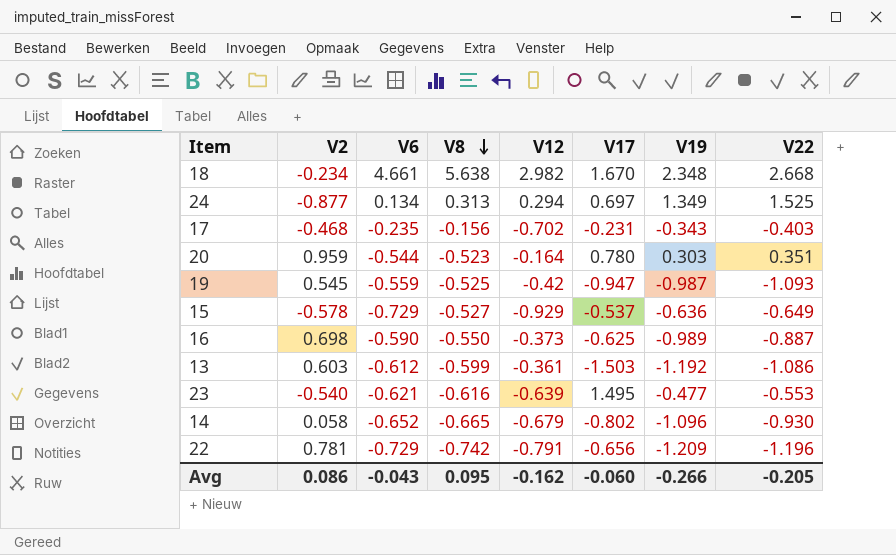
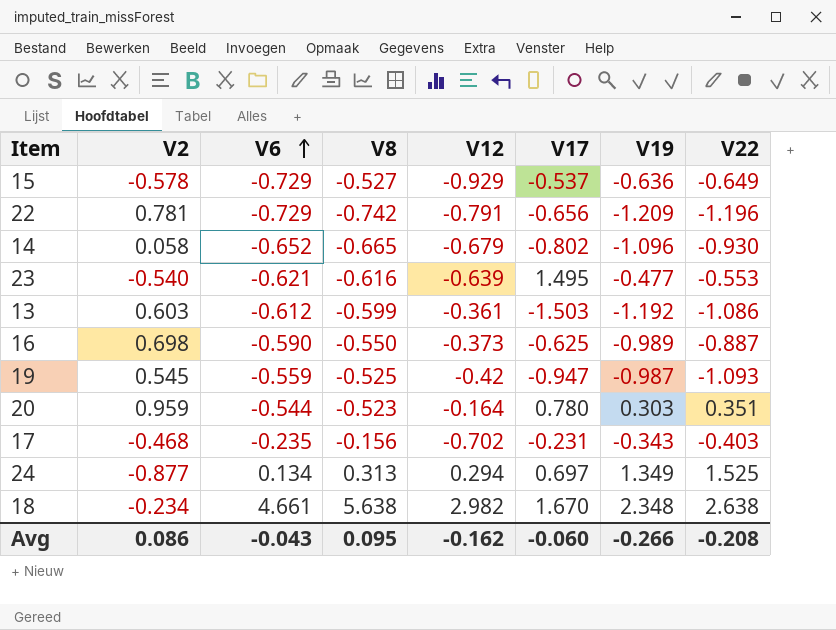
row order: V8 descending -> V6 ascending
18 | V22: 2.668 -> 2.638
Avg | V22: -0.205 -> -0.208

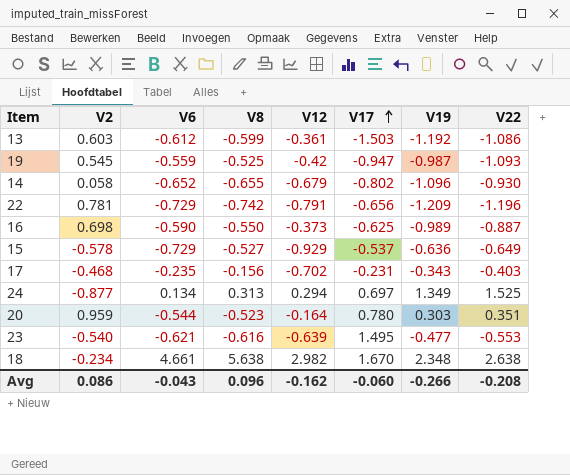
row order: V6 ascending -> V17 ascending
14 | V8: -0.665 -> -0.655
Avg | V8: 0.095 -> 0.096

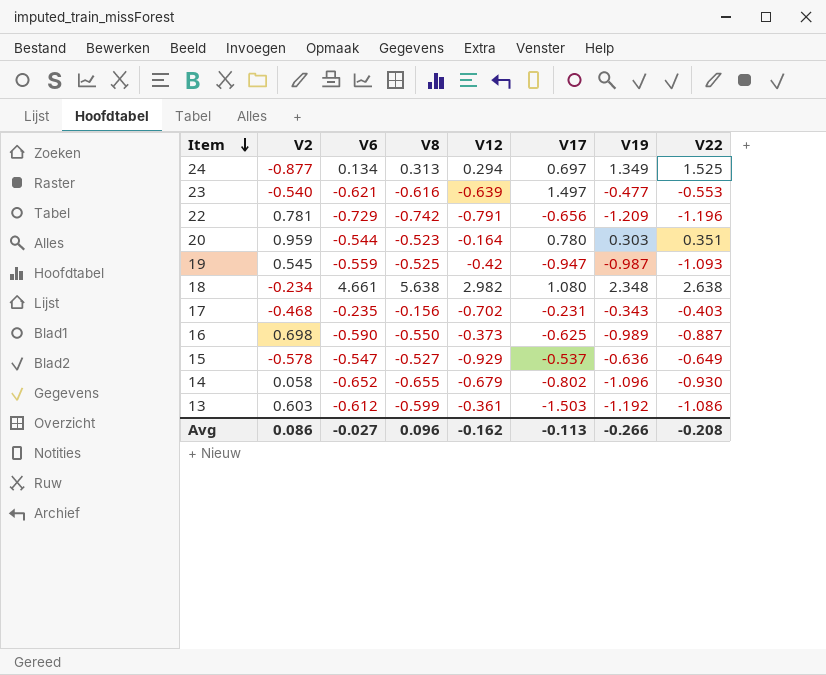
row order: V17 ascending -> Item descending
23 | V17: 1.495 -> 1.497
18 | V17: 1.670 -> 1.080
15 | V6: -0.729 -> -0.547
Avg | V6: -0.043 -> -0.027
Avg | V17: -0.060 -> -0.113

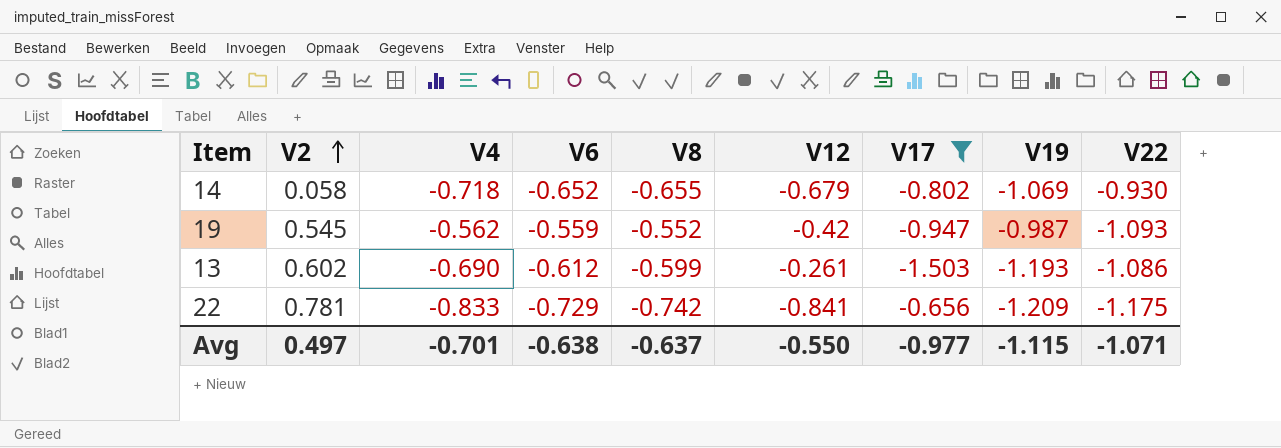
filter: none -> V17 <= -0.656
row order: Item descending -> V2 ascending
column V4 | position: none -> 3
14 | V19: -1.096 -> -1.069
19 | V8: -0.525 -> -0.552
13 | V2: 0.603 -> 0.602
13 | V12: -0.361 -> -0.261
13 | V19: -1.192 -> -1.193
22 | V12: -0.791 -> -0.841
22 | V22: -1.196 -> -1.175
Avg | V2: 0.086 -> 0.497
Avg | V6: -0.027 -> -0.638
Avg | V8: 0.096 -> -0.637
Avg | V12: -0.162 -> -0.550
Avg | V17: -0.113 -> -0.977
Avg | V19: -0.266 -> -1.115
Avg | V22: -0.208 -> -1.071

